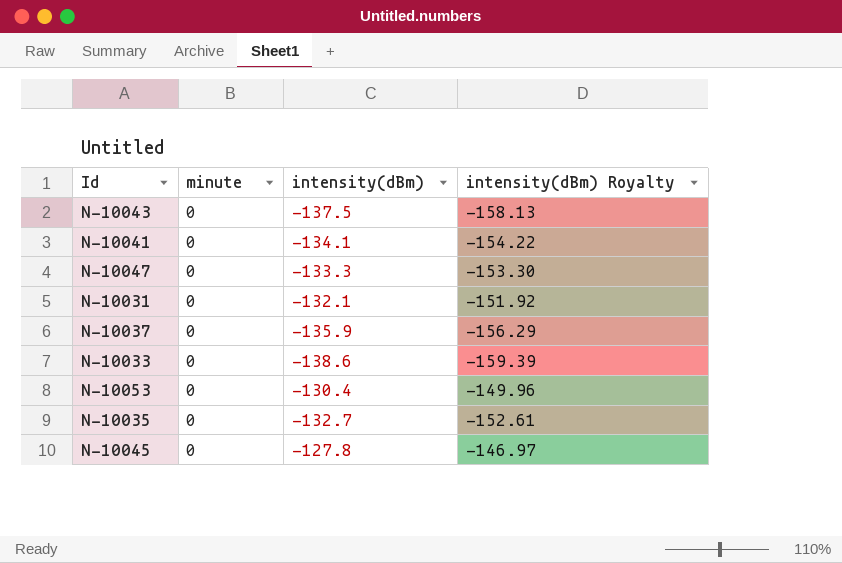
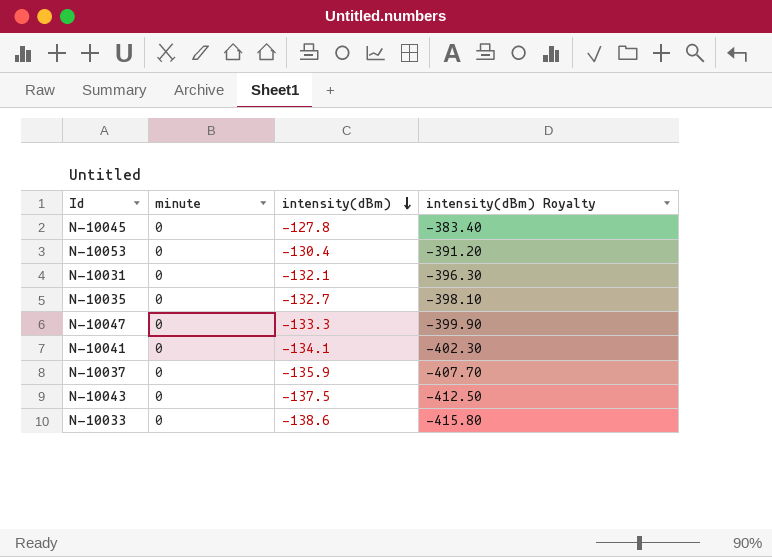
row order: none -> intensity(dBm) descending
column intensity(dBm) Royalty | formula: [intensity(dBm)] * 1.15 -> [intensity(dBm)] * 3

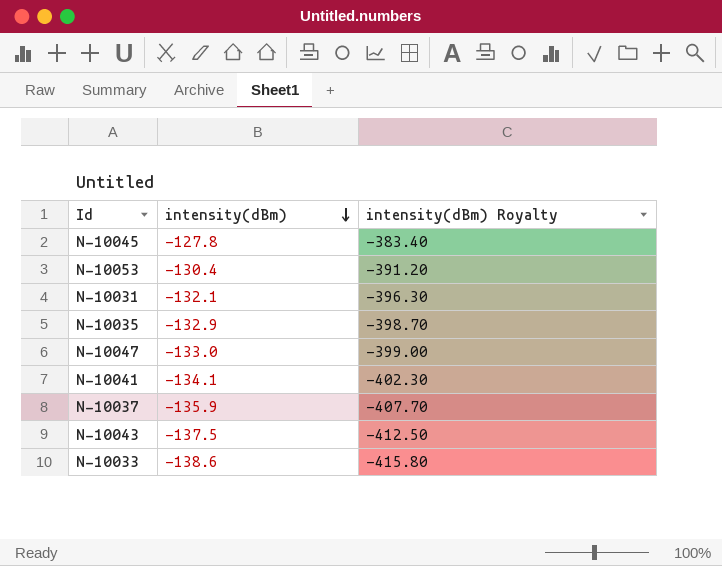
column minute | position: 2 -> none
N-10035 | intensity(dBm): -132.7 -> -132.9
N-10035 | intensity(dBm) Royalty: -398.10 -> -398.70
N-10047 | intensity(dBm): -133.3 -> -133.0
N-10047 | intensity(dBm) Royalty: -399.90 -> -399.00

